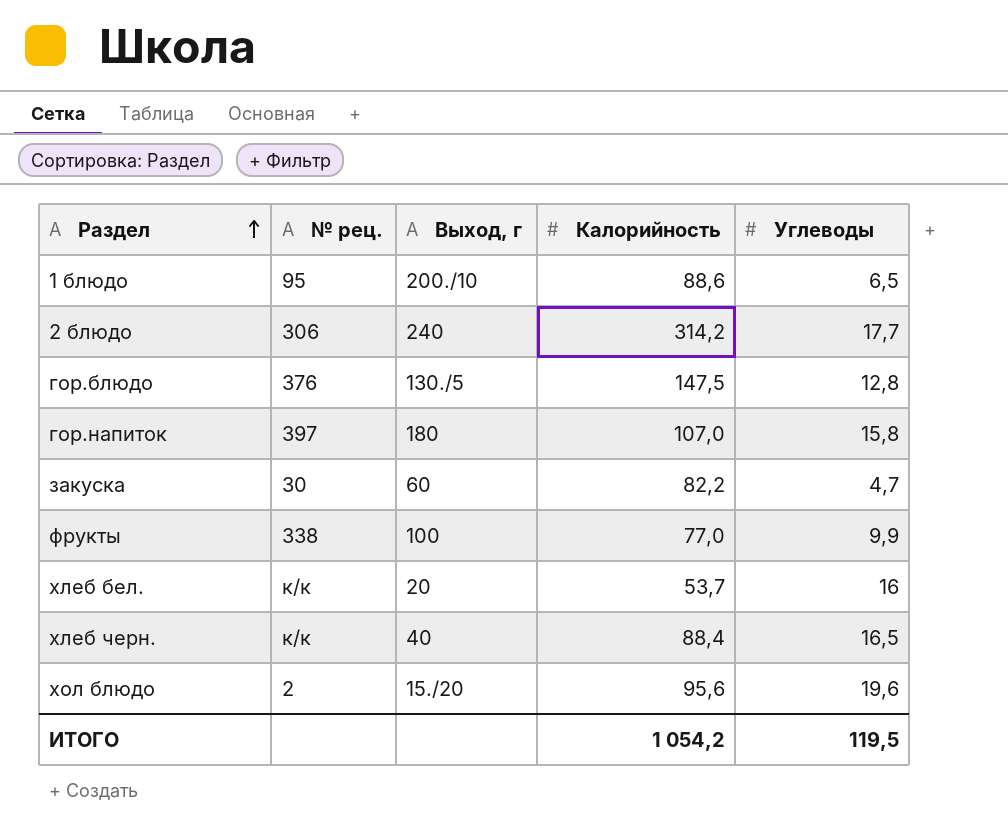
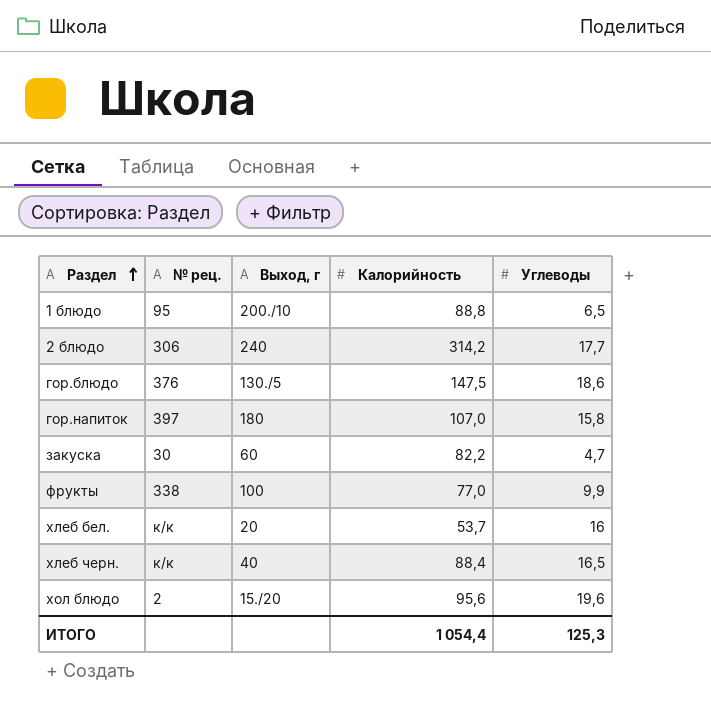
1 блюдо | Калорийность: 88,6 -> 88,8
гор.блюдо | Углеводы: 12,8 -> 18,6
ИТОГО | Калорийность: 1 054,2 -> 1 054,4
ИТОГО | Углеводы: 119,5 -> 125,3

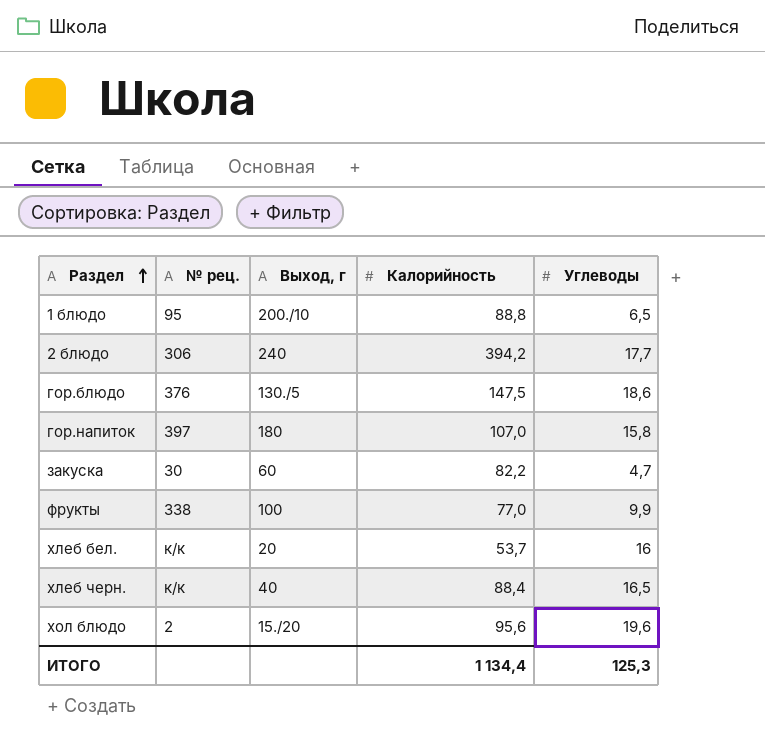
2 блюдо | Калорийность: 314,2 -> 394,2
ИТОГО | Калорийность: 1 054,4 -> 1 134,4

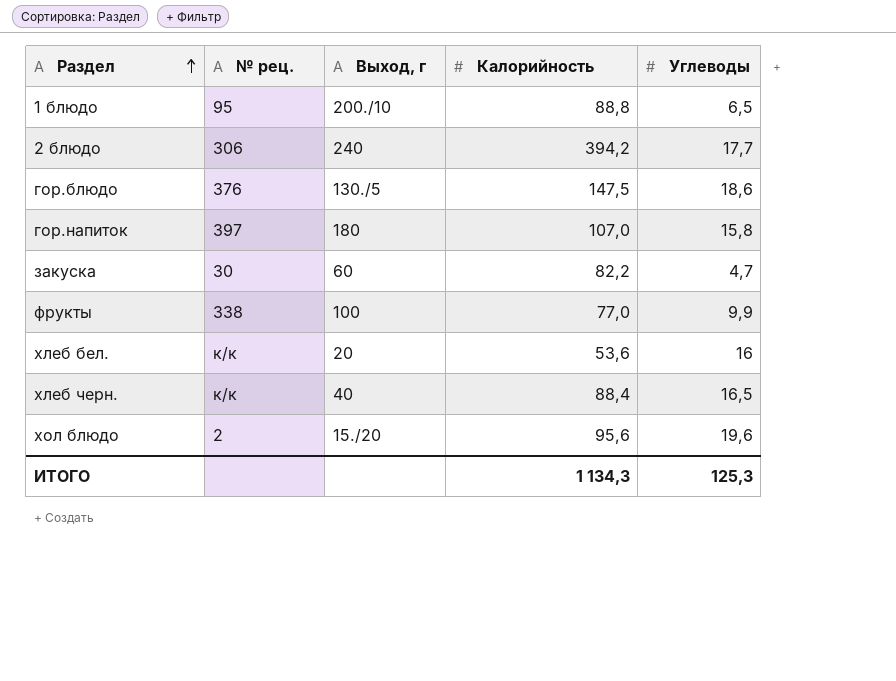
хлеб бел. | Калорийность: 53,7 -> 53,6
ИТОГО | Калорийность: 1 134,4 -> 1 134,3

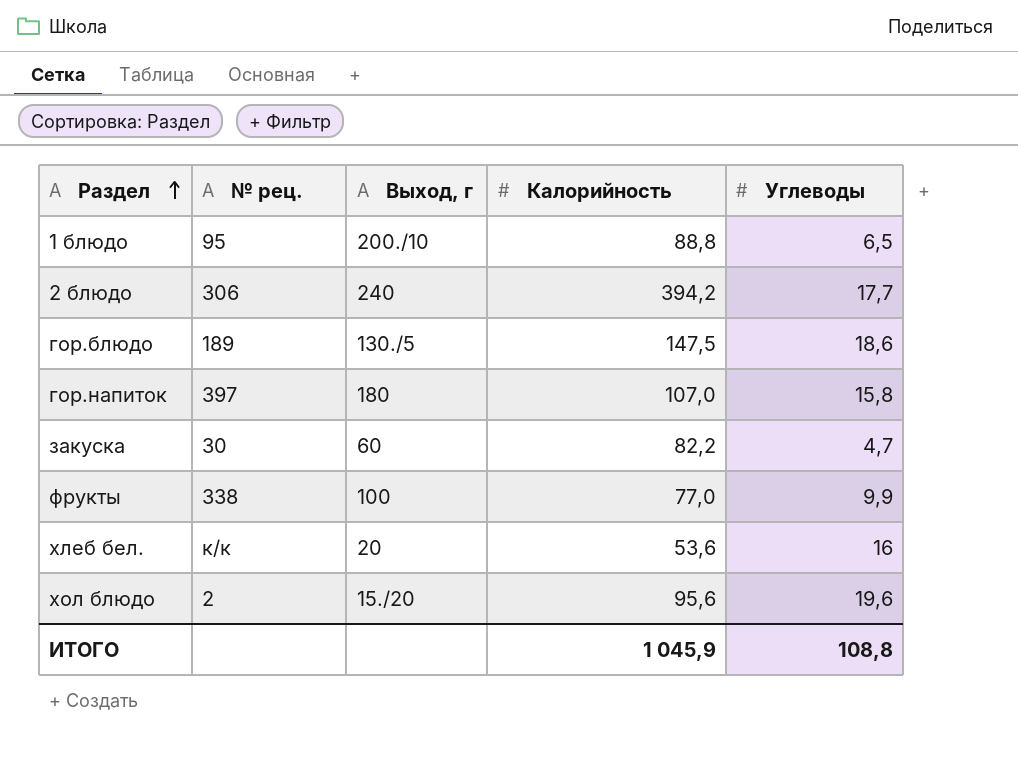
row хлеб черн.: к/к | 40 | 88,4 | 16,5 -> none
гор.блюдо | № рец.: 376 -> 189
ИТОГО | Калорийность: 1 134,3 -> 1 045,9
ИТОГО | Углеводы: 125,3 -> 108,8

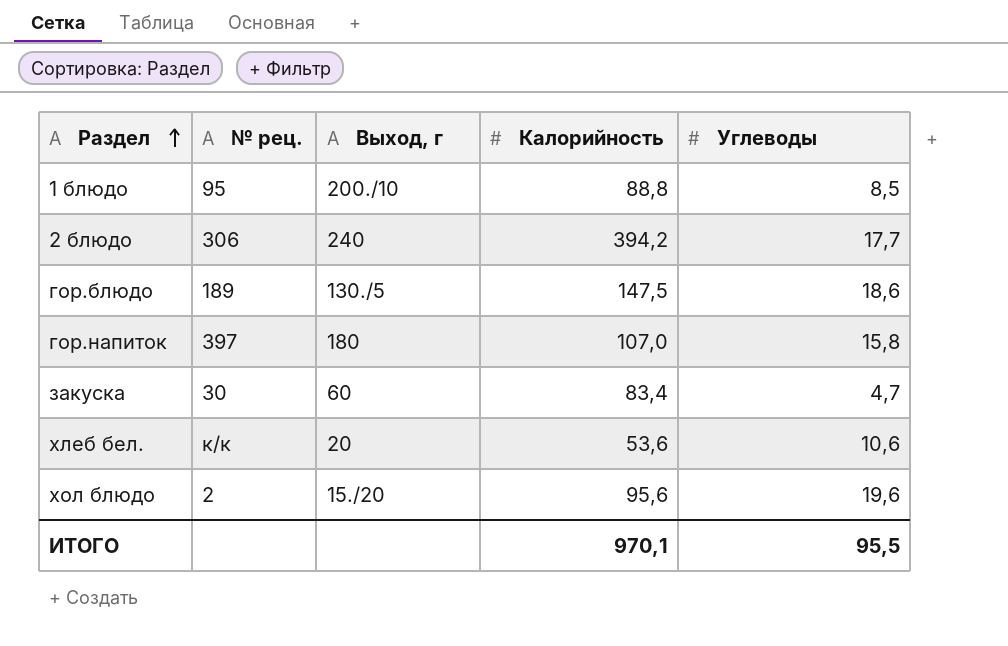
row фрукты: 338 | 100 | 77,0 | 9,9 -> none
1 блюдо | Углеводы: 6,5 -> 8,5
закуска | Калорийность: 82,2 -> 83,4
хлеб бел. | Углеводы: 16 -> 10,6
ИТОГО | Калорийность: 1 045,9 -> 970,1
ИТОГО | Углеводы: 108,8 -> 95,5

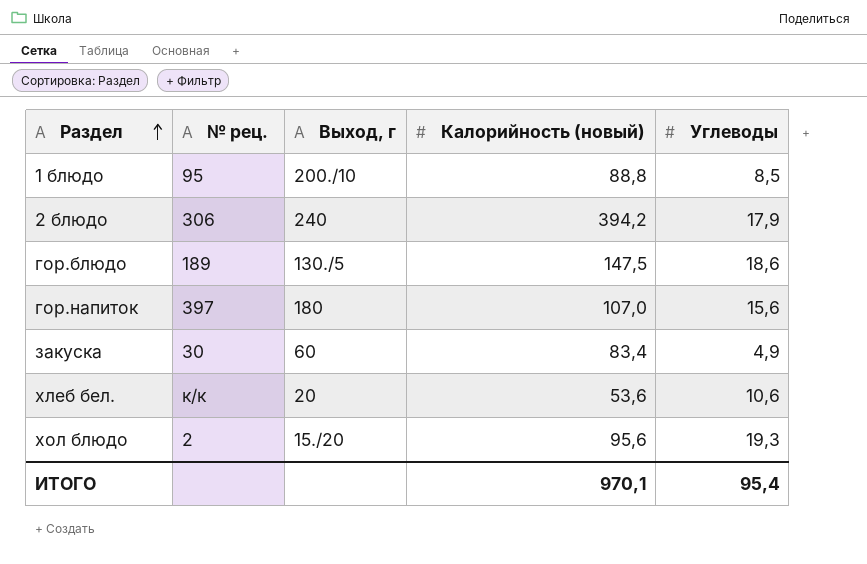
column name: Калорийность -> Калорийность (новый)
2 блюдо | Углеводы: 17,7 -> 17,9
гор.напиток | Углеводы: 15,8 -> 15,6
закуска | Углеводы: 4,7 -> 4,9
хол блюдо | Углеводы: 19,6 -> 19,3
ИТОГО | Углеводы: 95,5 -> 95,4

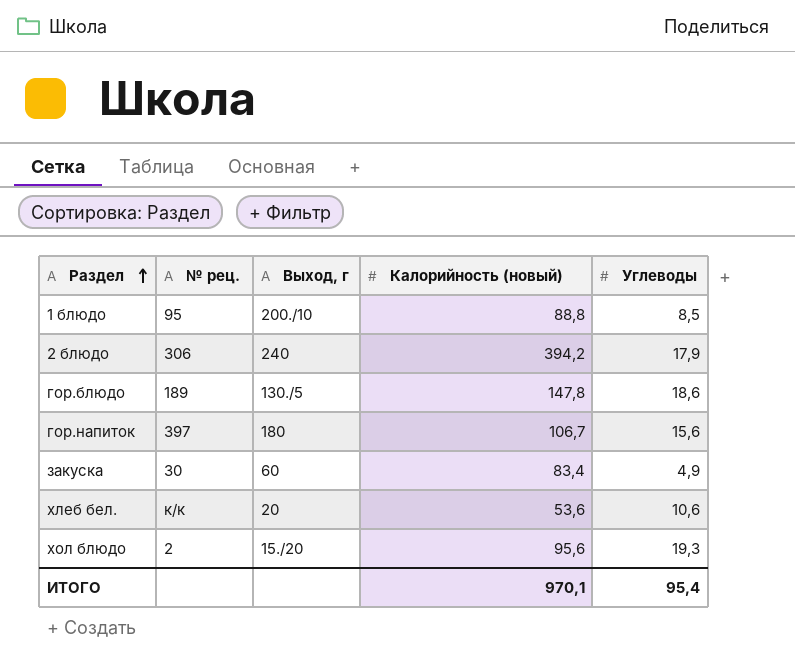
гор.блюдо | Калорийность (новый): 147,5 -> 147,8
гор.напиток | Калорийность (новый): 107,0 -> 106,7

